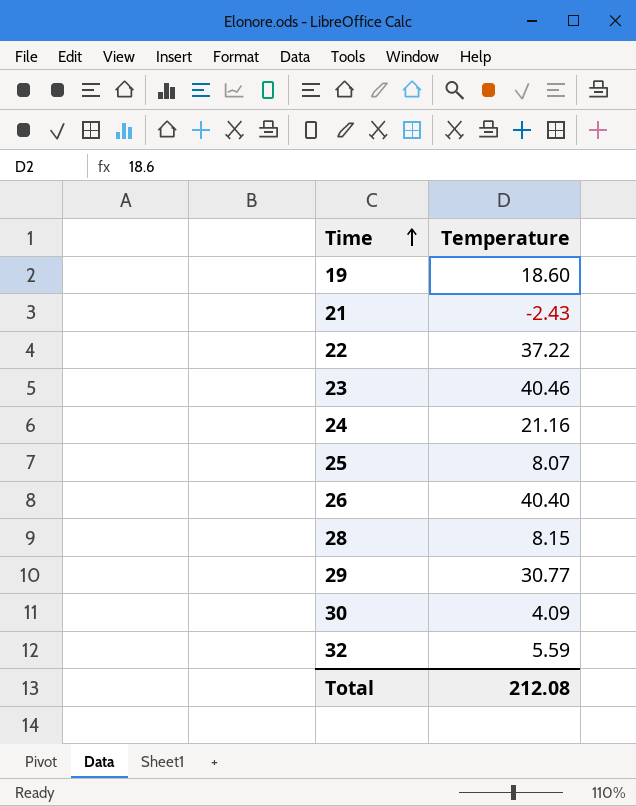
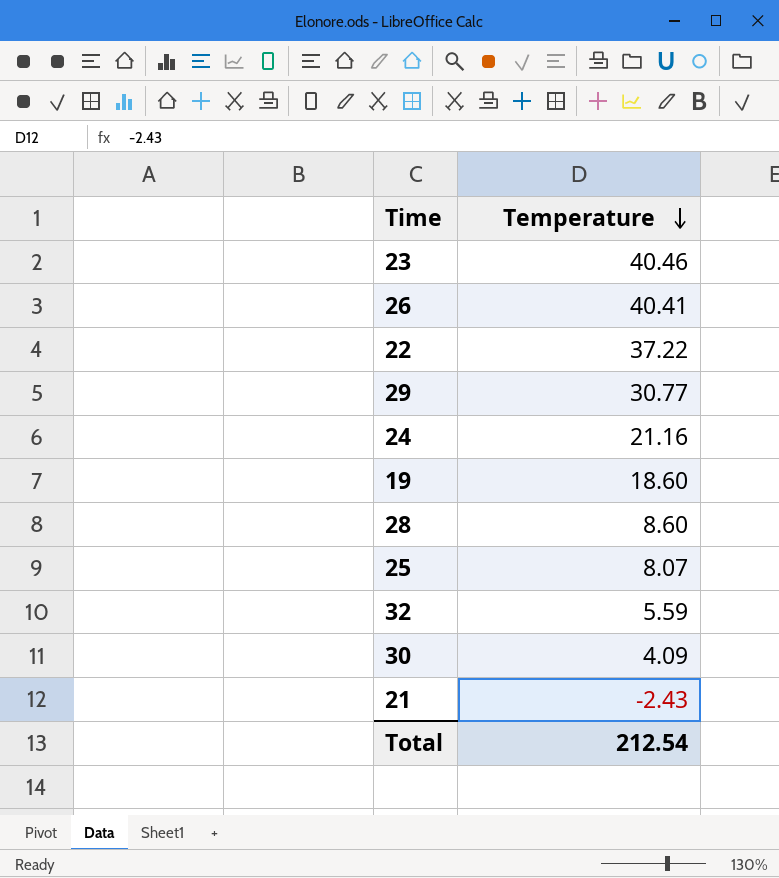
row order: Time ascending -> Temperature descending
26 | Temperature: 40.40 -> 40.41
28 | Temperature: 8.15 -> 8.60
Total | Temperature: 212.08 -> 212.54

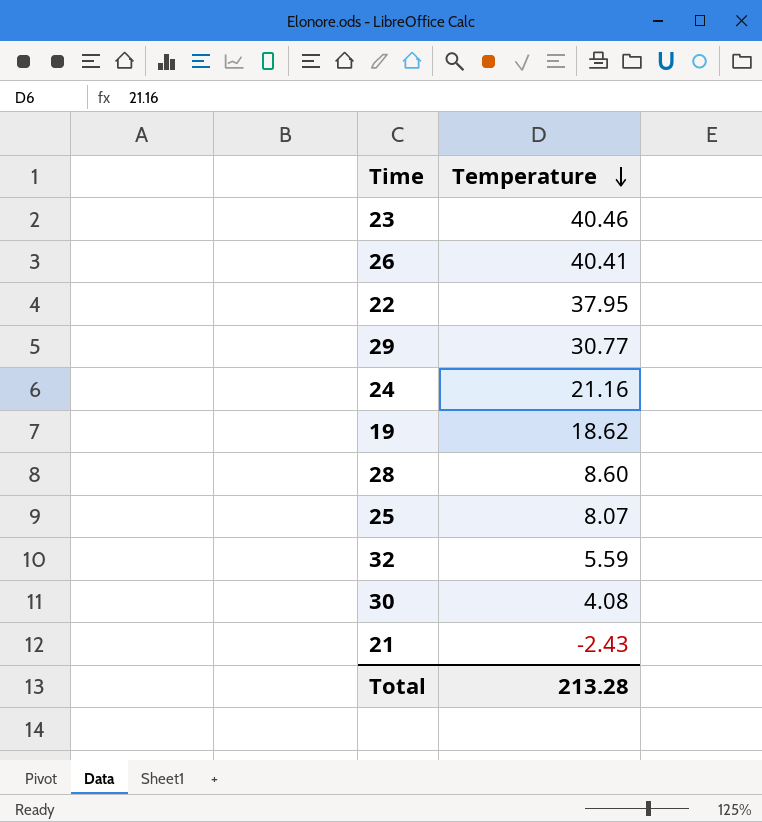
22 | Temperature: 37.22 -> 37.95
19 | Temperature: 18.60 -> 18.62
30 | Temperature: 4.09 -> 4.08
Total | Temperature: 212.54 -> 213.28

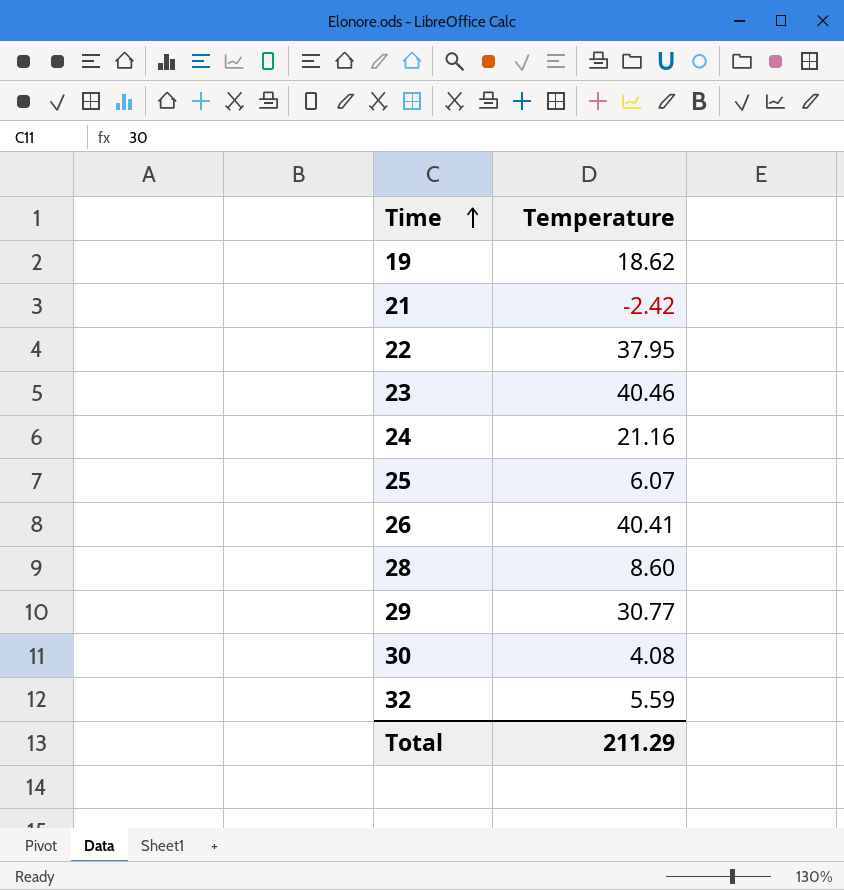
row order: Temperature descending -> Time ascending
21 | Temperature: -2.43 -> -2.42
25 | Temperature: 8.07 -> 6.07
Total | Temperature: 213.28 -> 211.29

